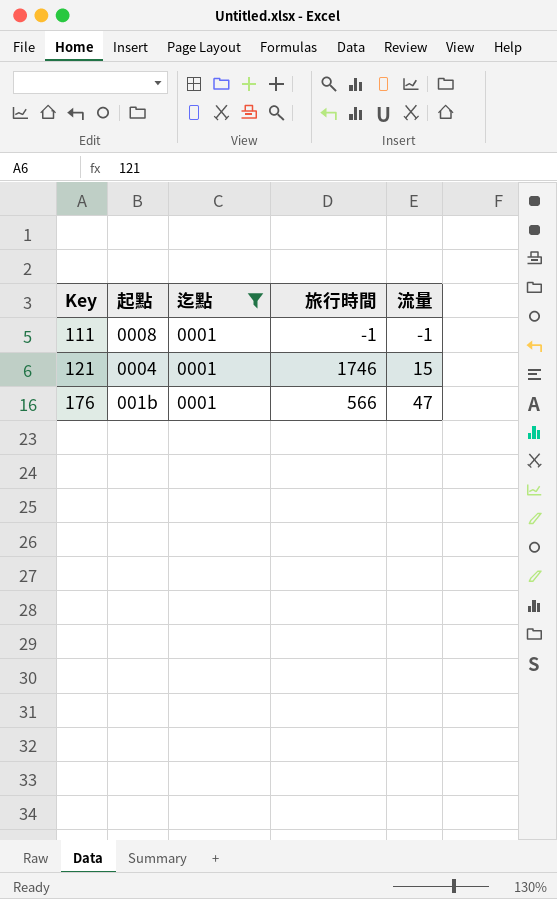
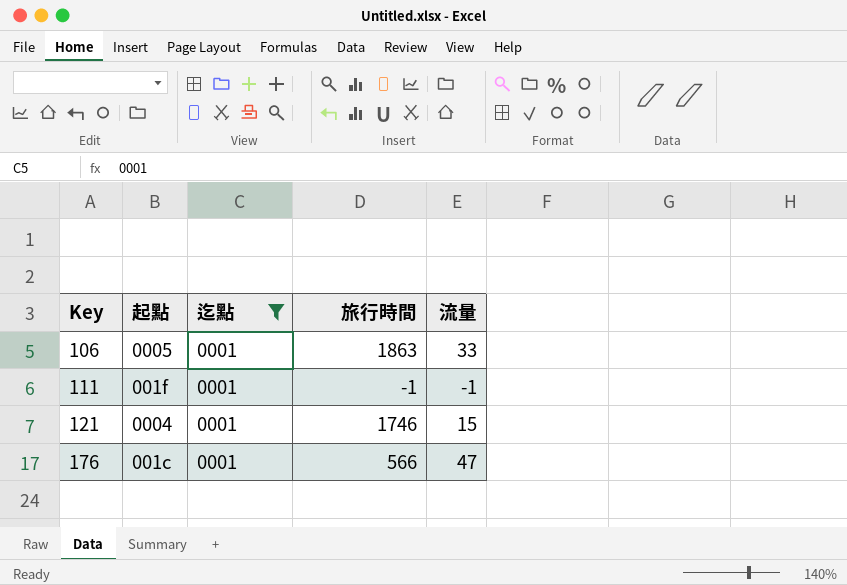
row 106: none -> 0005 | 0001 | 1863 | 33
111 | 起點: 0008 -> 001f
176 | 起點: 001b -> 001c

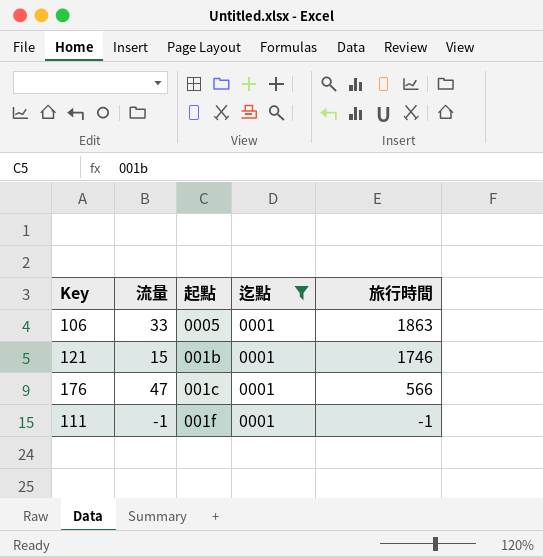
row order: Key ascending -> 旅行時間 descending
column 流量 | position: 5 -> 2
121 | 起點: 0004 -> 001b

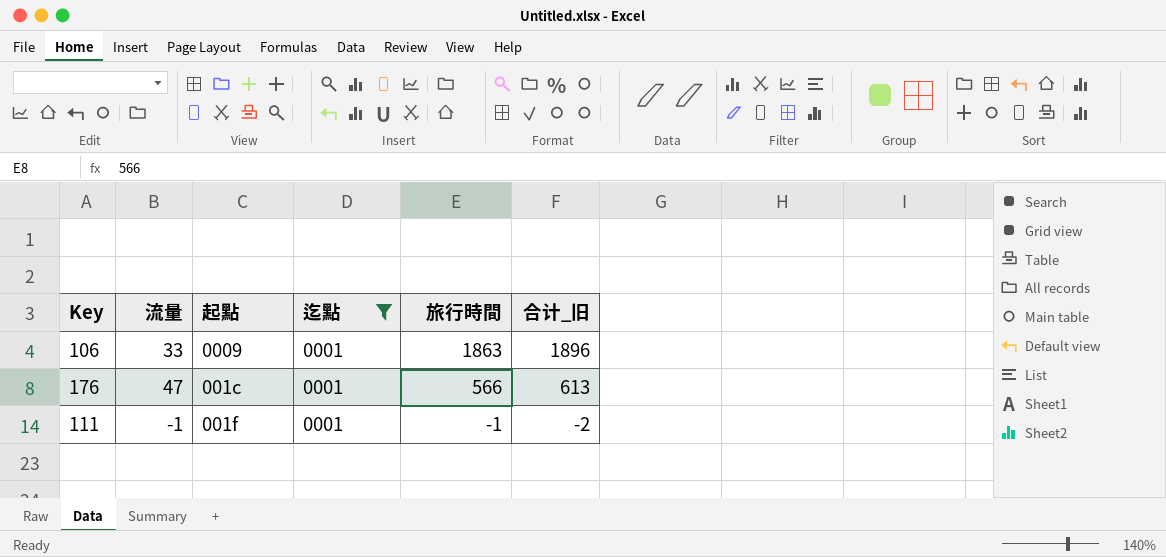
column 合计_旧 | formula: none -> [流量] + [旅行時間]
row 121: 15 | 001b | 0001 | 1746 -> none
106 | 起點: 0005 -> 0009

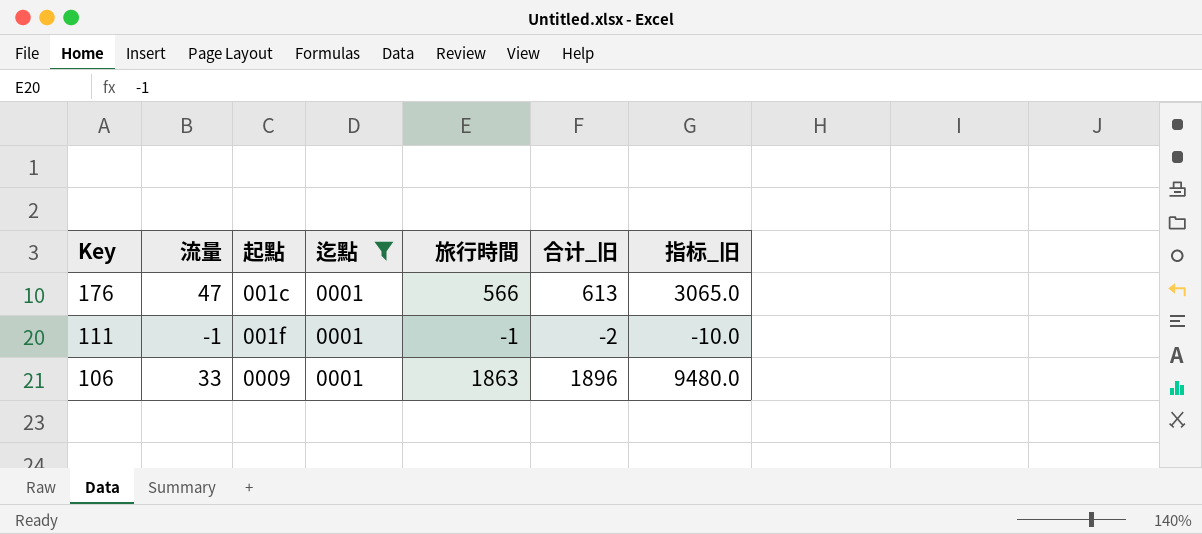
row order: 旅行時間 descending -> Key descending
column 指标_旧 | formula: none -> [合计_旧] * 5

